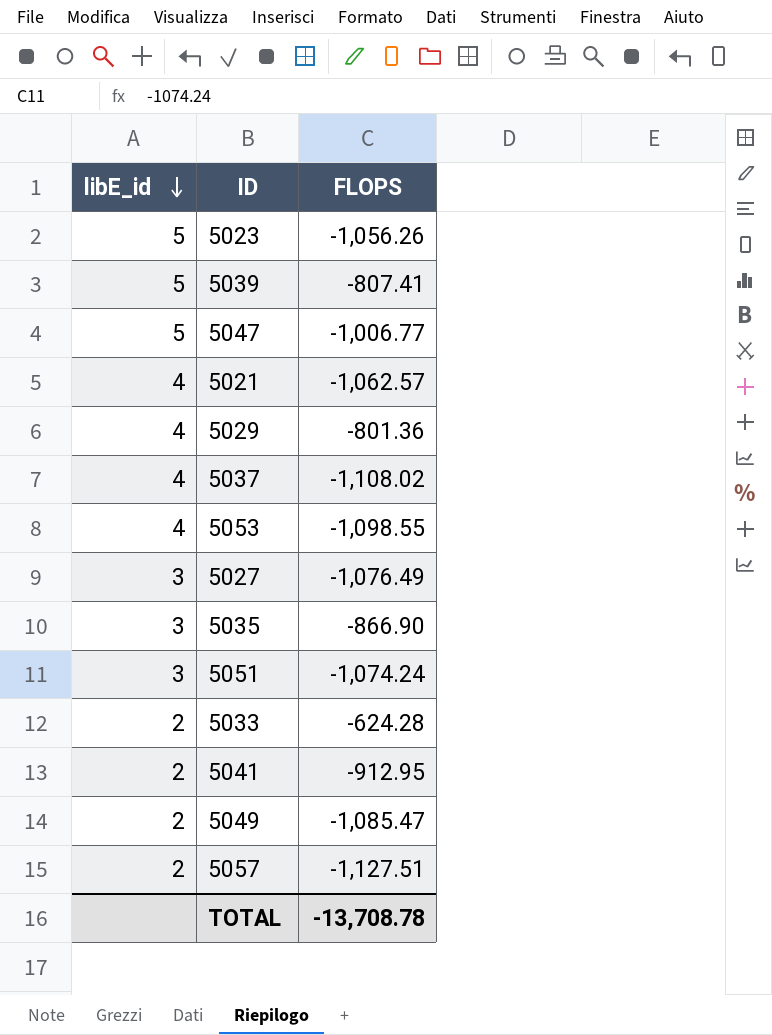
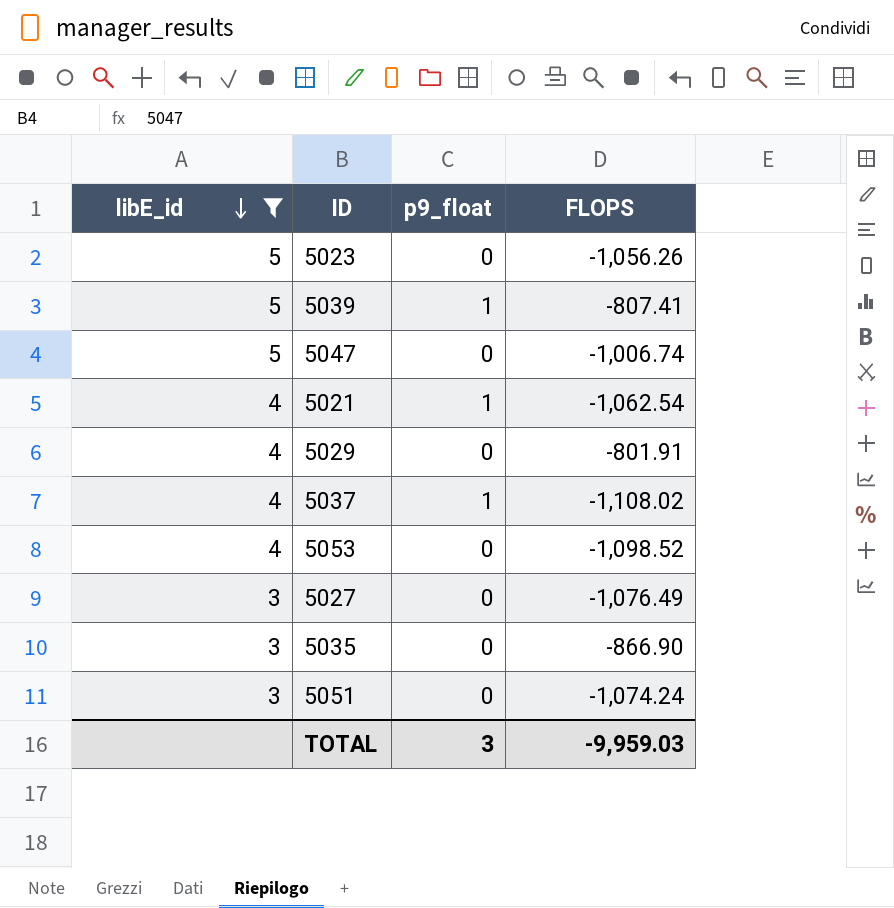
filter: none -> libE_id != 2
column p9_float | position: none -> 3
5047 | FLOPS: -1,006.77 -> -1,006.74
5021 | FLOPS: -1,062.57 -> -1,062.54
5029 | FLOPS: -801.36 -> -801.91
5053 | FLOPS: -1,098.55 -> -1,098.52
TOTAL | FLOPS: -13,708.78 -> -9,959.03

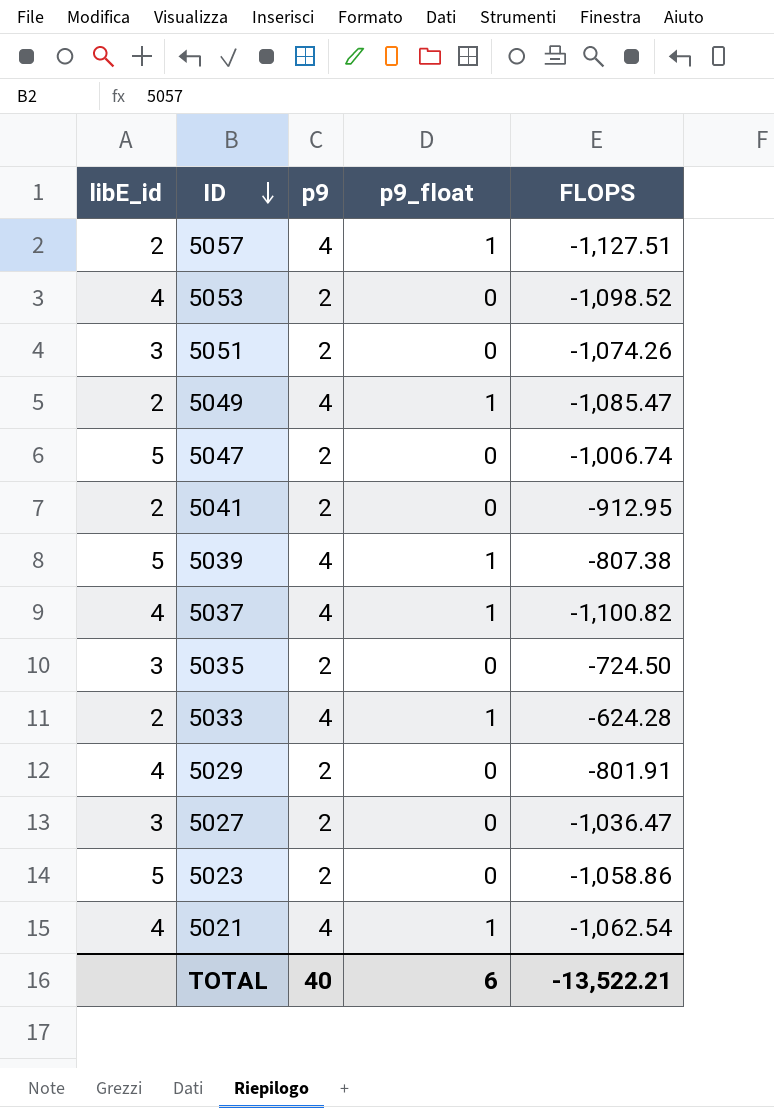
filter: libE_id != 2 -> none
row order: libE_id descending -> ID descending
column p9 | position: none -> 3
5051 | FLOPS: -1,074.24 -> -1,074.26
5039 | FLOPS: -807.41 -> -807.38
5037 | FLOPS: -1,108.02 -> -1,100.82
5035 | FLOPS: -866.90 -> -724.50
5027 | FLOPS: -1,076.49 -> -1,036.47
5023 | FLOPS: -1,056.26 -> -1,058.86
TOTAL | p9_float: 3 -> 6
TOTAL | FLOPS: -9,959.03 -> -13,522.21

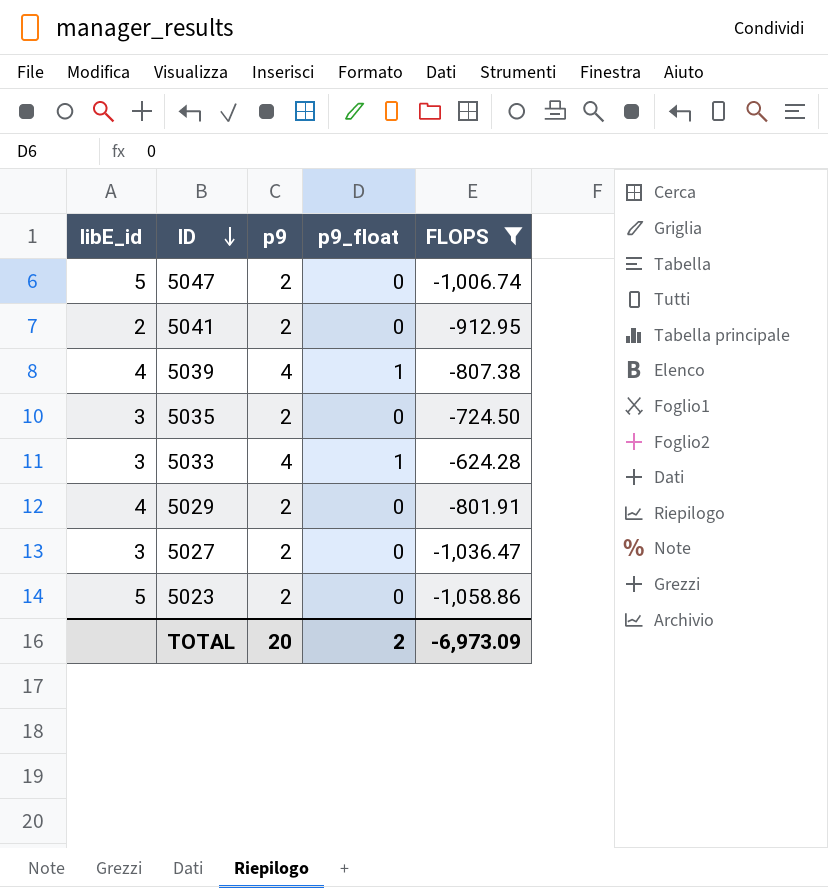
filter: none -> FLOPS >= -1,058.86
5039 | libE_id: 5 -> 4
5033 | libE_id: 2 -> 3
TOTAL | p9: 40 -> 20
TOTAL | p9_float: 6 -> 2
TOTAL | FLOPS: -13,522.21 -> -6,973.09

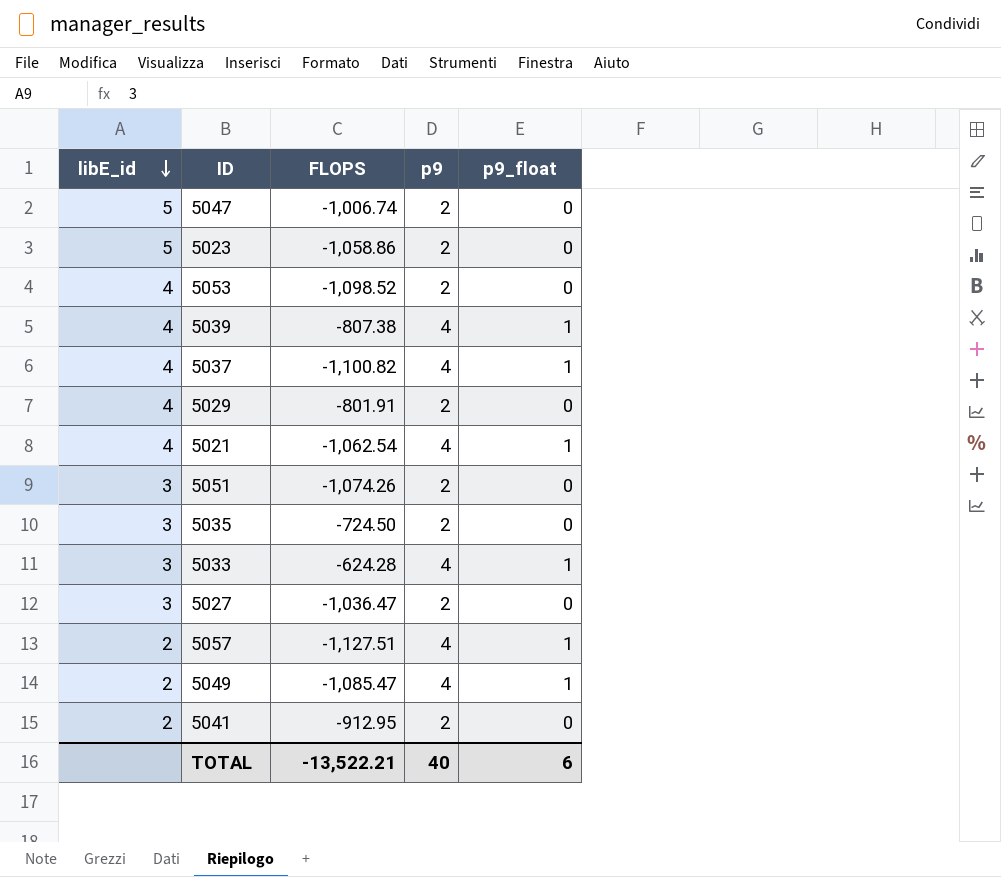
filter: FLOPS >= -1,058.86 -> none
row order: ID descending -> libE_id descending
column FLOPS | position: 5 -> 3
TOTAL | FLOPS: -6,973.09 -> -13,522.21
TOTAL | p9: 20 -> 40
TOTAL | p9_float: 2 -> 6

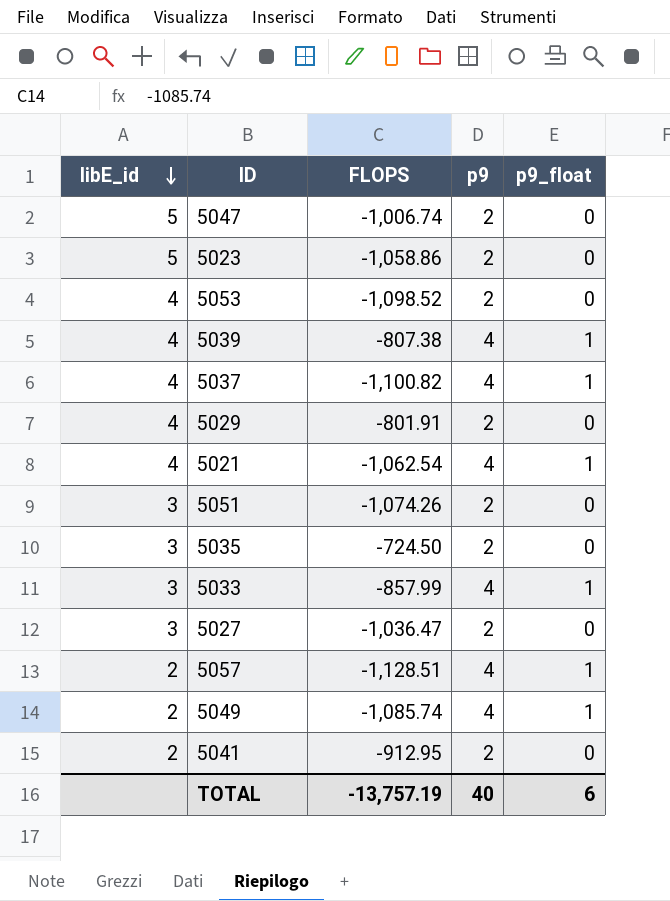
5033 | FLOPS: -624.28 -> -857.99
5057 | FLOPS: -1,127.51 -> -1,128.51
5049 | FLOPS: -1,085.47 -> -1,085.74
TOTAL | FLOPS: -13,522.21 -> -13,757.19

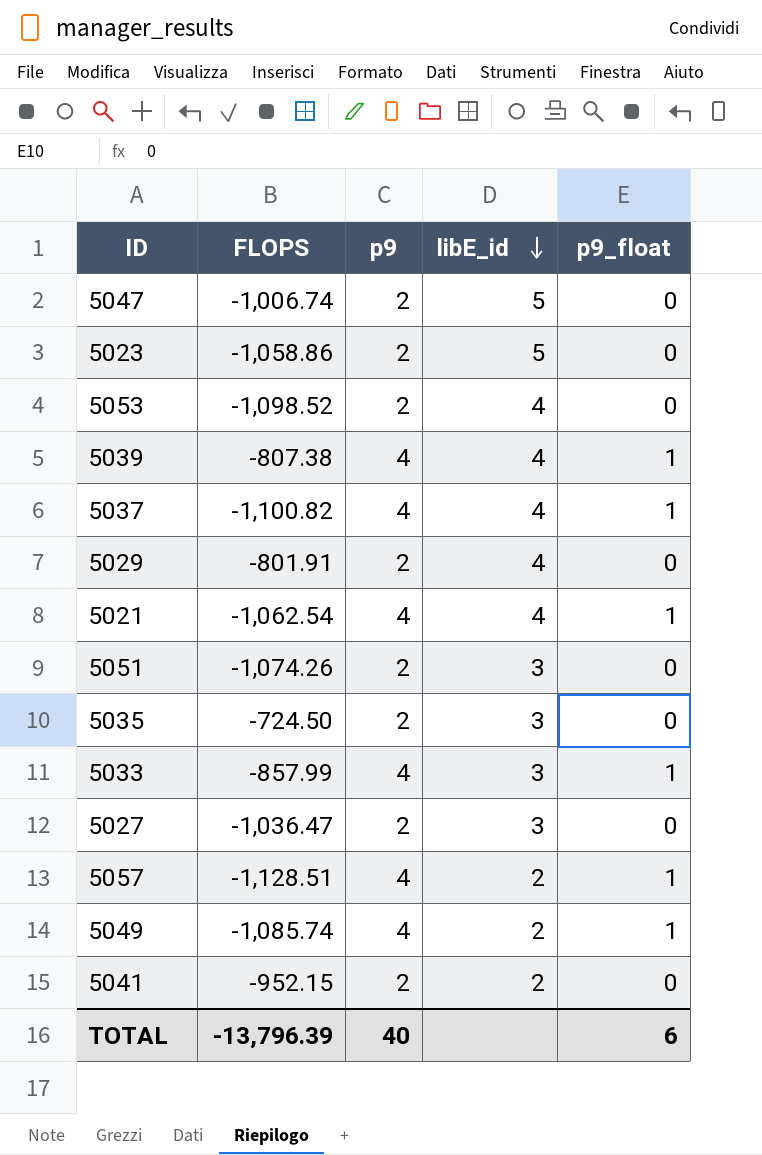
column libE_id | position: 1 -> 4
5041 | FLOPS: -912.95 -> -952.15
TOTAL | FLOPS: -13,757.19 -> -13,796.39

